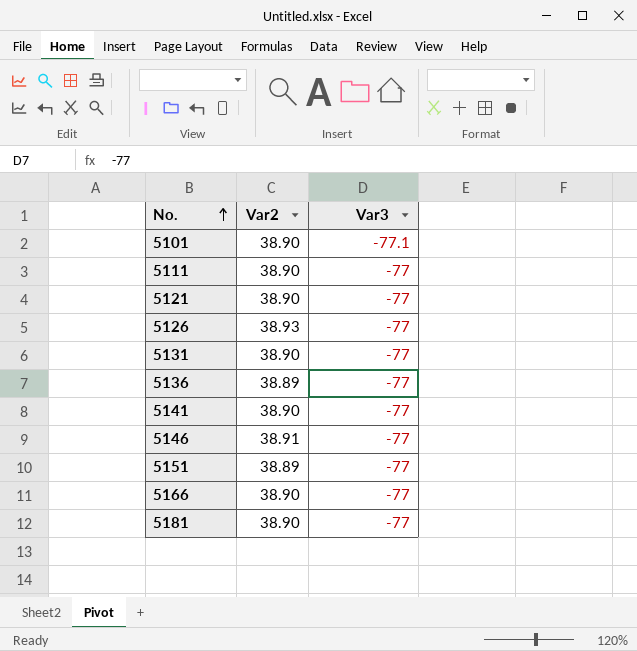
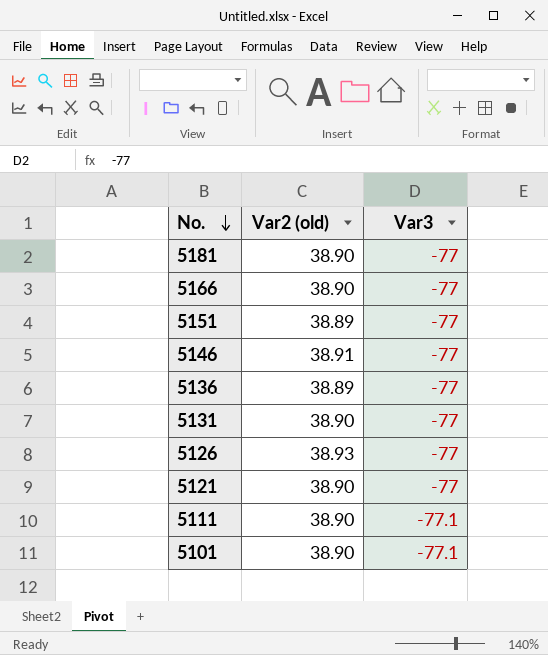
row order: No. ascending -> No. descending
column name: Var2 -> Var2 (old)
row 5141: 38.90 | -77 -> none
5111 | Var3: -77 -> -77.1

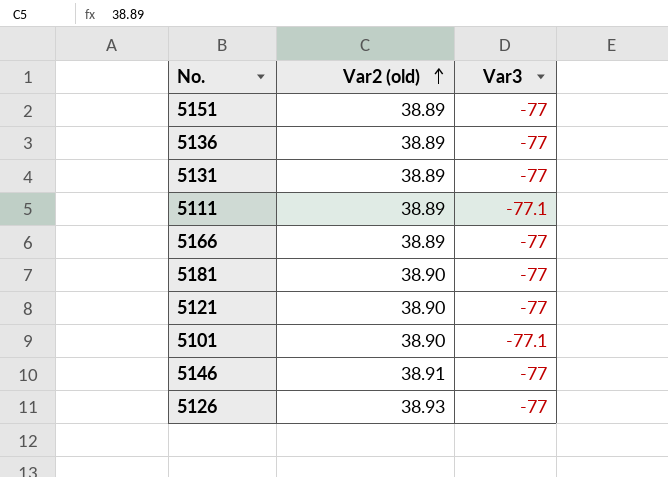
row order: No. descending -> Var2 (old) ascending
5131 | Var2 (old): 38.90 -> 38.89
5111 | Var2 (old): 38.90 -> 38.89
5166 | Var2 (old): 38.90 -> 38.89

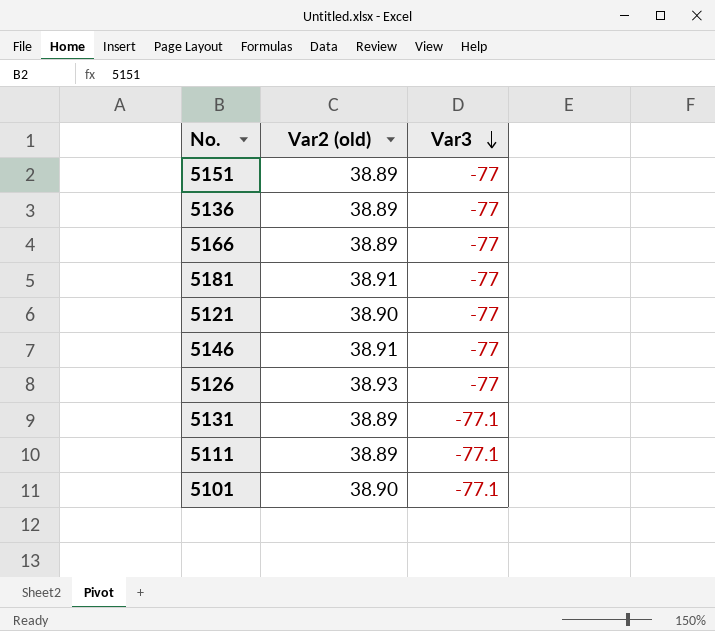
row order: Var2 (old) ascending -> Var3 descending
5181 | Var2 (old): 38.90 -> 38.91
5131 | Var3: -77 -> -77.1

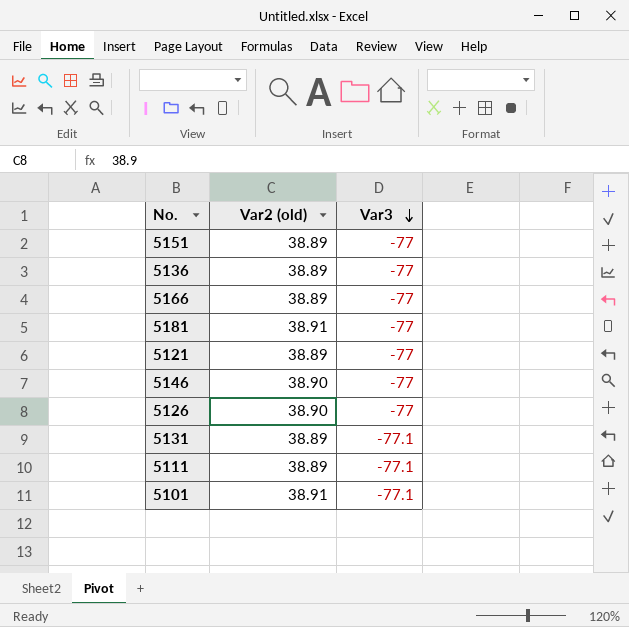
5121 | Var2 (old): 38.90 -> 38.89
5146 | Var2 (old): 38.91 -> 38.90
5126 | Var2 (old): 38.93 -> 38.90
5101 | Var2 (old): 38.90 -> 38.91

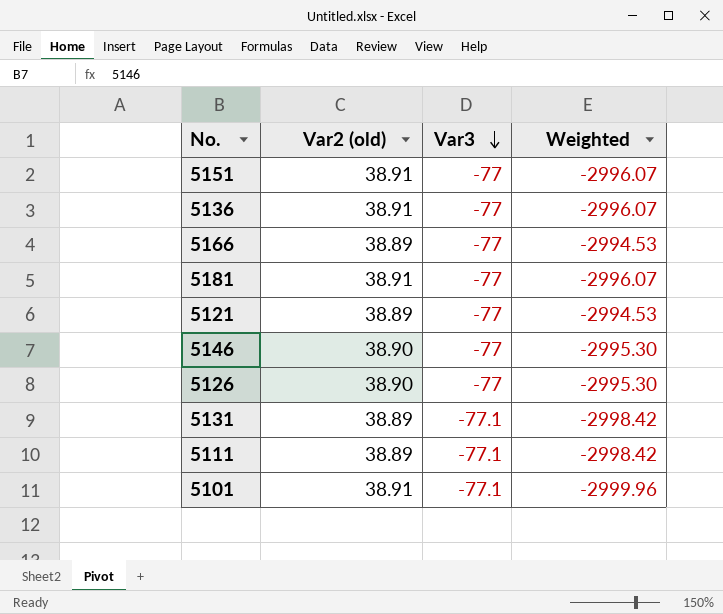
column Weighted | formula: none -> [Var2 (old)] * [Var3]
5151 | Var2 (old): 38.89 -> 38.91
5136 | Var2 (old): 38.89 -> 38.91

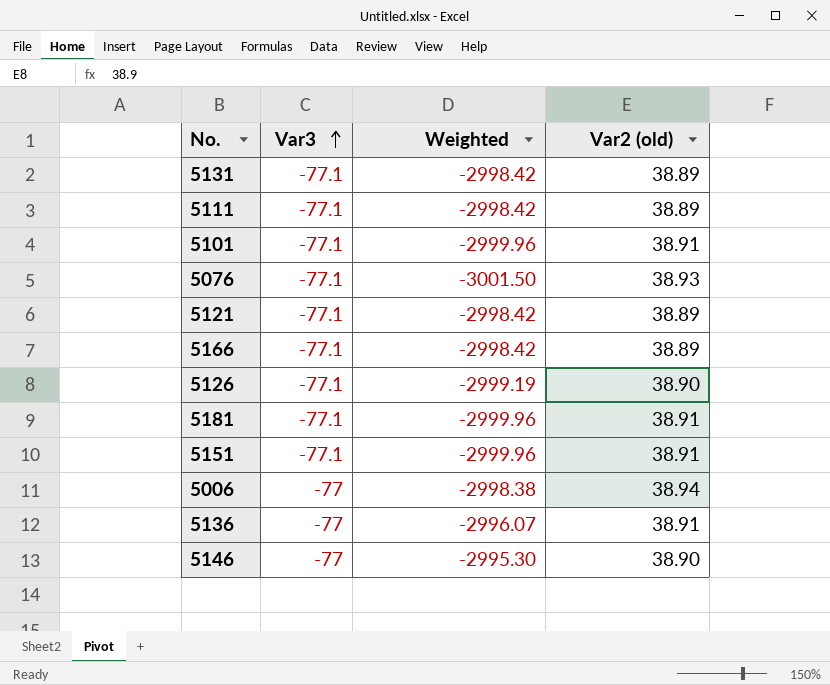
row order: Var3 descending -> Var3 ascending
column Var2 (old) | position: 2 -> 4
row 5076: none -> -77.1 | -3001.50 | 38.93
5121 | Var3: -77 -> -77.1
5121 | Weighted: -2994.53 -> -2998.42
5166 | Var3: -77 -> -77.1
5166 | Weighted: -2994.53 -> -2998.42
5126 | Var3: -77 -> -77.1
5126 | Weighted: -2995.30 -> -2999.19
5181 | Var3: -77 -> -77.1
5181 | Weighted: -2996.07 -> -2999.96
5151 | Var3: -77 -> -77.1
5151 | Weighted: -2996.07 -> -2999.96
row 5006: none -> -77 | -2998.38 | 38.94

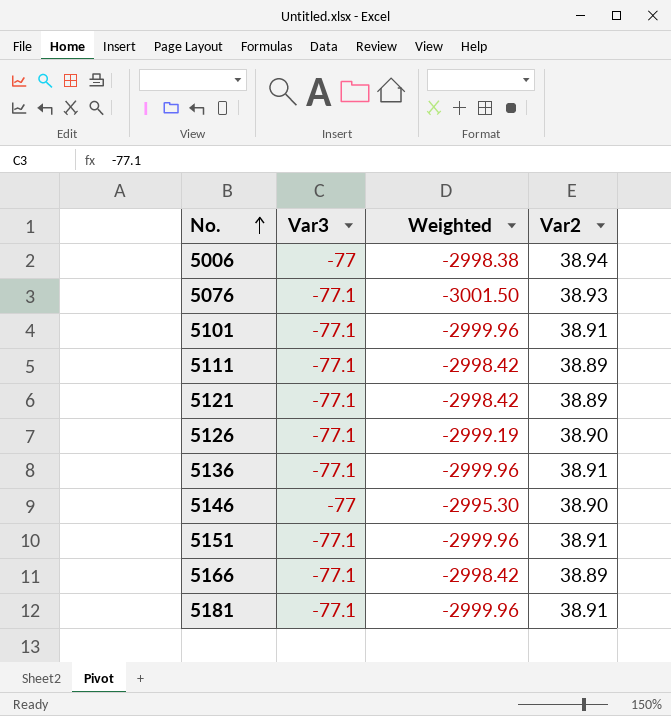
row order: Var3 ascending -> No. ascending
column name: Var2 (old) -> Var2
row 5131: -77.1 | -2998.42 | 38.89 -> none
5136 | Var3: -77 -> -77.1
5136 | Weighted: -2996.07 -> -2999.96

